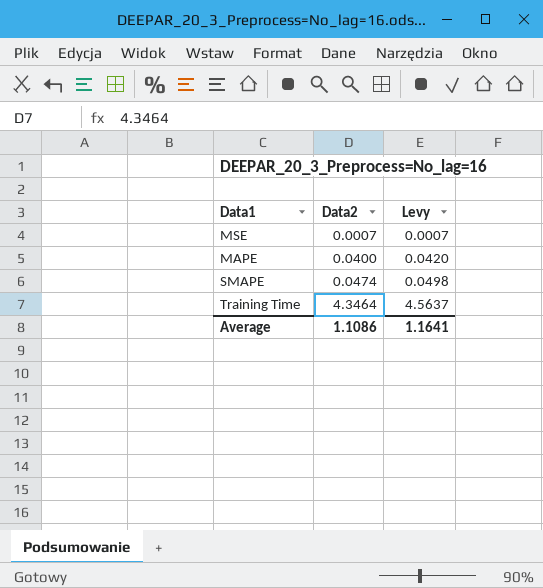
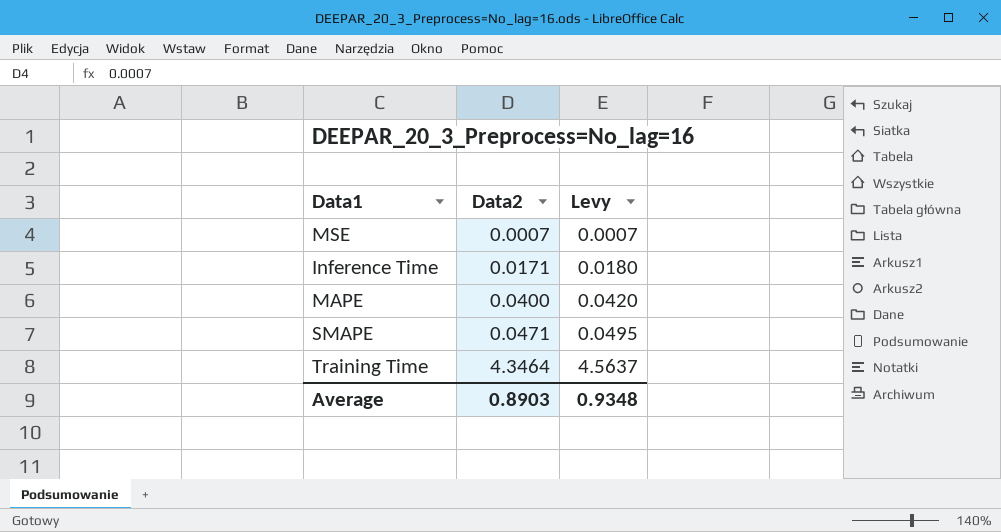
row Inference Time: none -> 0.0171 | 0.0180
SMAPE | Data2: 0.0474 -> 0.0471
SMAPE | Levy: 0.0498 -> 0.0495
Average | Data2: 1.1086 -> 0.8903
Average | Levy: 1.1641 -> 0.9348

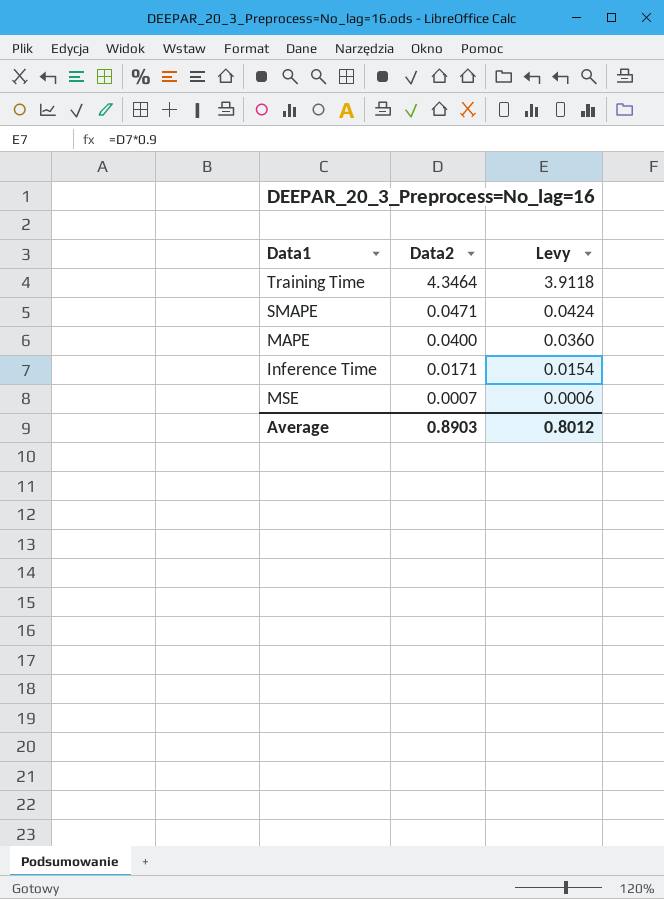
row order: Data2 ascending -> Data2 descending
column Levy | formula: [Data2] * 1.05 -> [Data2] * 0.9
Average | Levy: 0.9348 -> 0.8012

